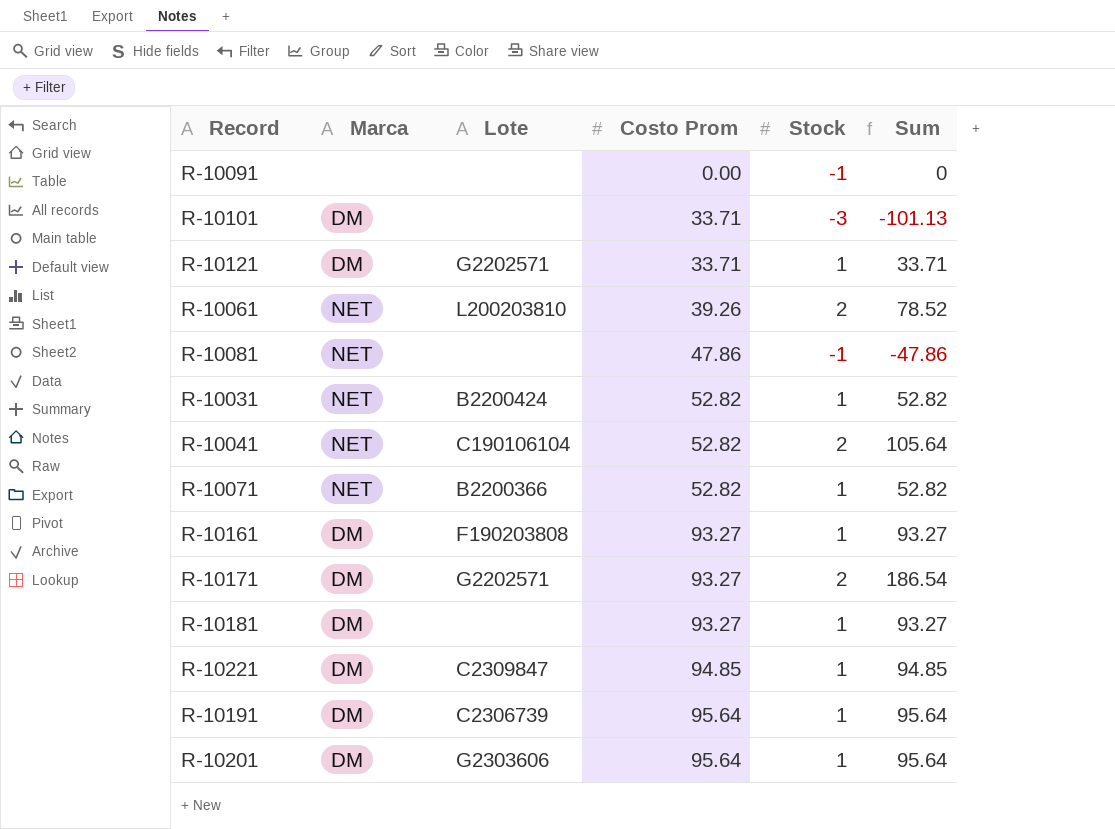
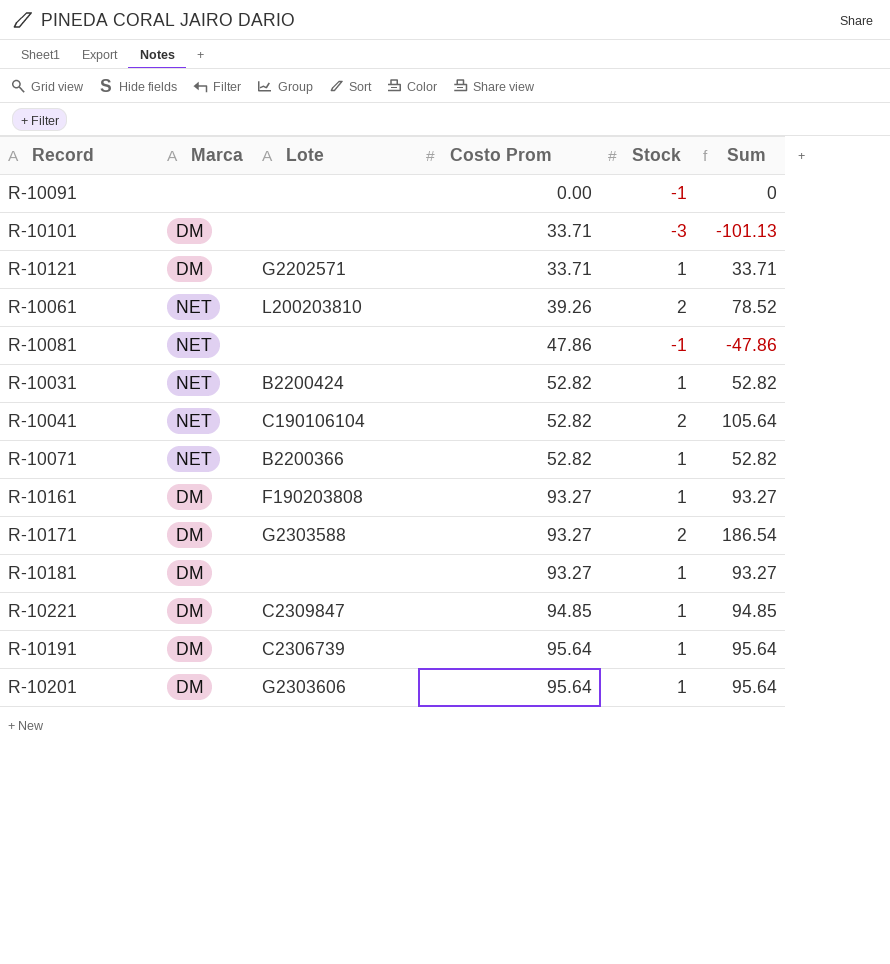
R-10171 | Lote: G2202571 -> G2303588

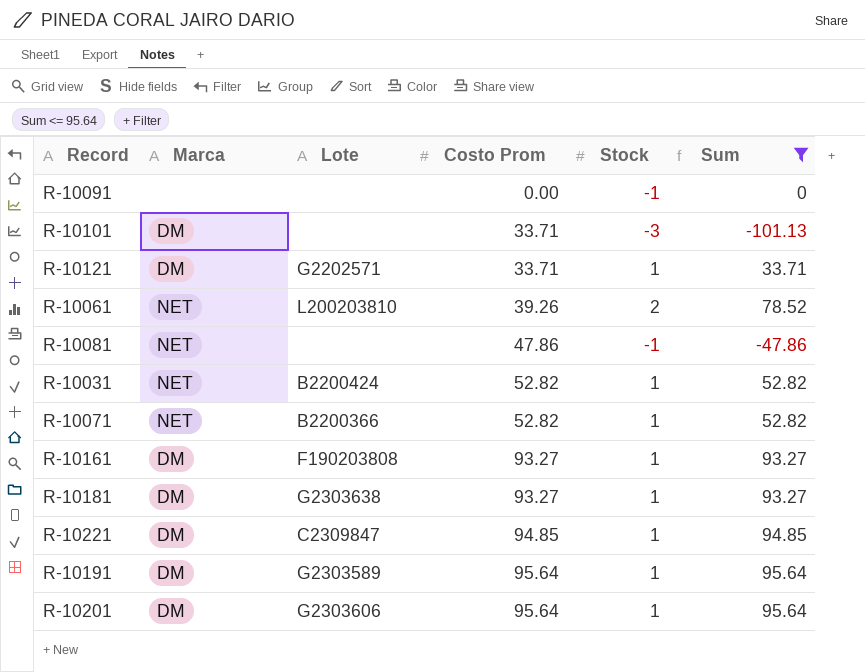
filter: none -> Sum <= 95.64
R-10181 | Lote: none -> G2303638
R-10191 | Lote: C2306739 -> G2303589

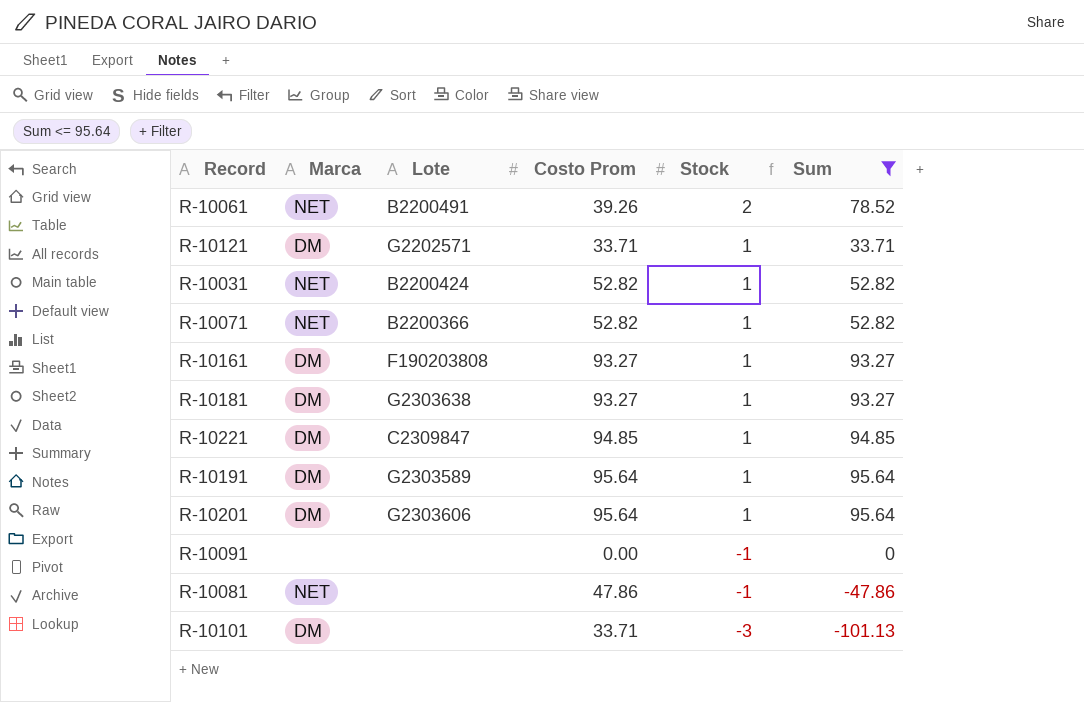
row order: Costo Prom ascending -> Stock descending
R-10061 | Lote: L200203810 -> B2200491

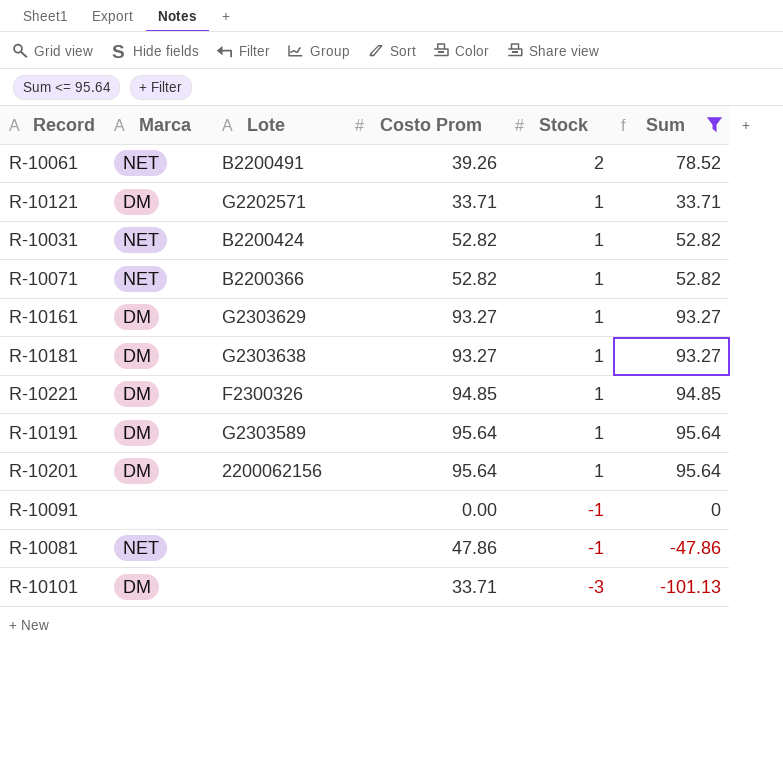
R-10161 | Lote: F190203808 -> G2303629
R-10221 | Lote: C2309847 -> F2300326
R-10201 | Lote: G2303606 -> 2200062156

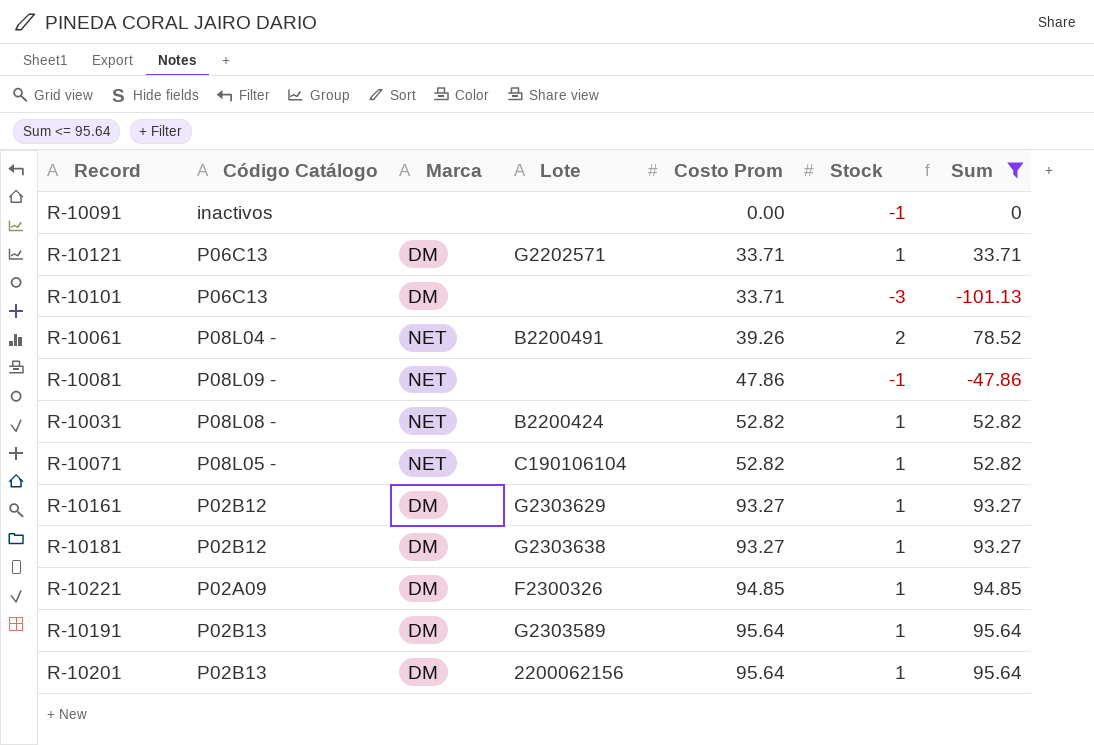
row order: Stock descending -> Costo Prom ascending
column Código Catálogo | position: none -> 2
R-10071 | Lote: B2200366 -> C190106104

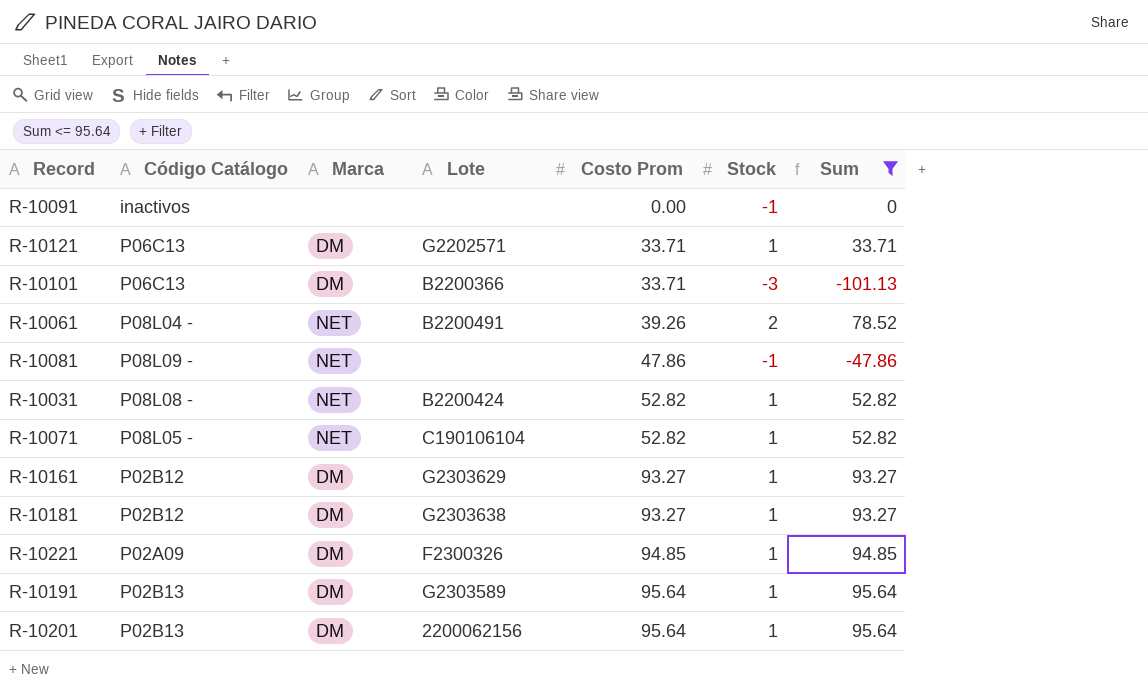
R-10101 | Lote: none -> B2200366

